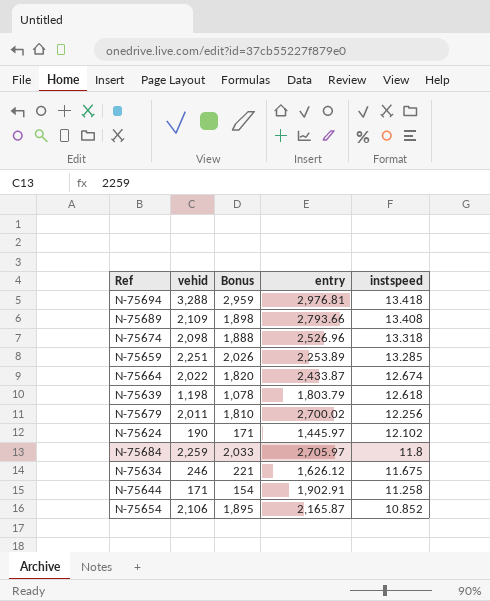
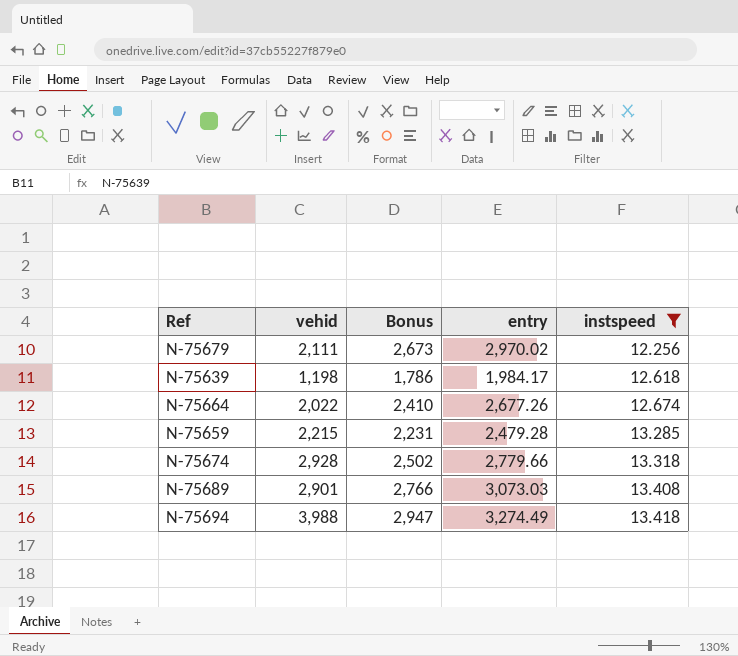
filter: none -> instspeed >= 12.256
row order: instspeed descending -> instspeed ascending
column Bonus | formula: [vehid] * 0.9 -> [entry] * 0.9
N-75679 | vehid: 2,011 -> 2,111
N-75679 | entry: 2,700.02 -> 2,970.02
N-75639 | entry: 1,803.79 -> 1,984.17
N-75664 | entry: 2,433.87 -> 2,677.26
N-75659 | vehid: 2,251 -> 2,215
N-75659 | entry: 2,253.89 -> 2,479.28
N-75674 | vehid: 2,098 -> 2,928
N-75674 | entry: 2,526.96 -> 2,779.66
N-75689 | vehid: 2,109 -> 2,901
N-75689 | entry: 2,793.66 -> 3,073.03
N-75694 | vehid: 3,288 -> 3,988
N-75694 | entry: 2,976.81 -> 3,274.49

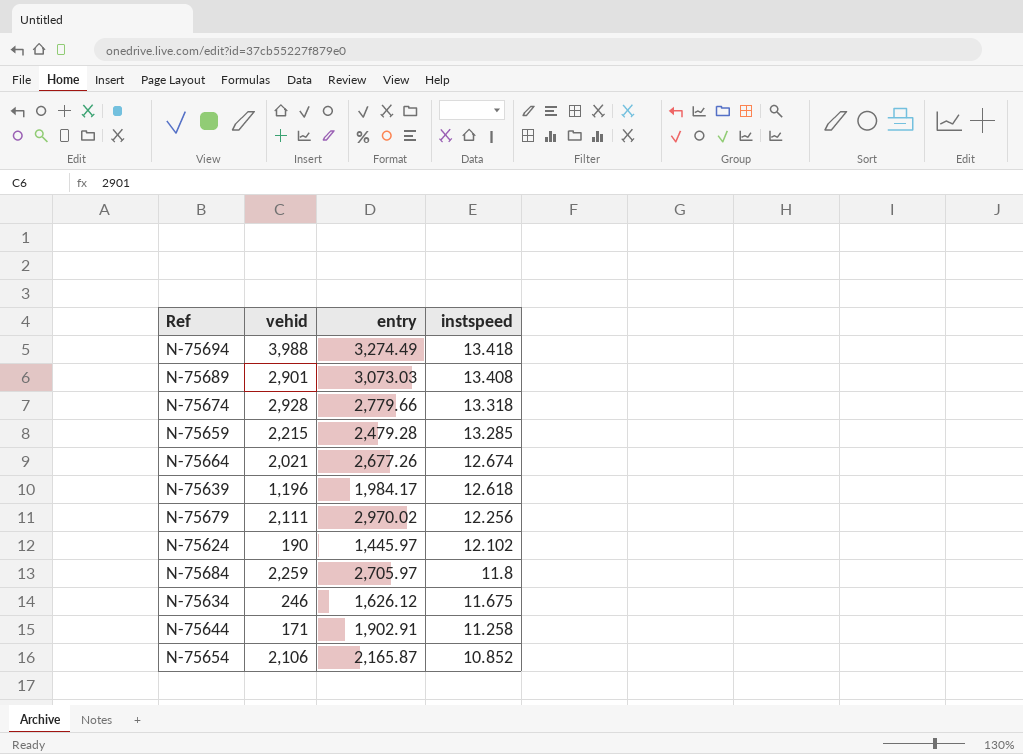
filter: instspeed >= 12.256 -> none
row order: instspeed ascending -> instspeed descending
column Bonus | formula: [entry] * 0.9 -> none
N-75664 | vehid: 2,022 -> 2,021
N-75639 | vehid: 1,198 -> 1,196

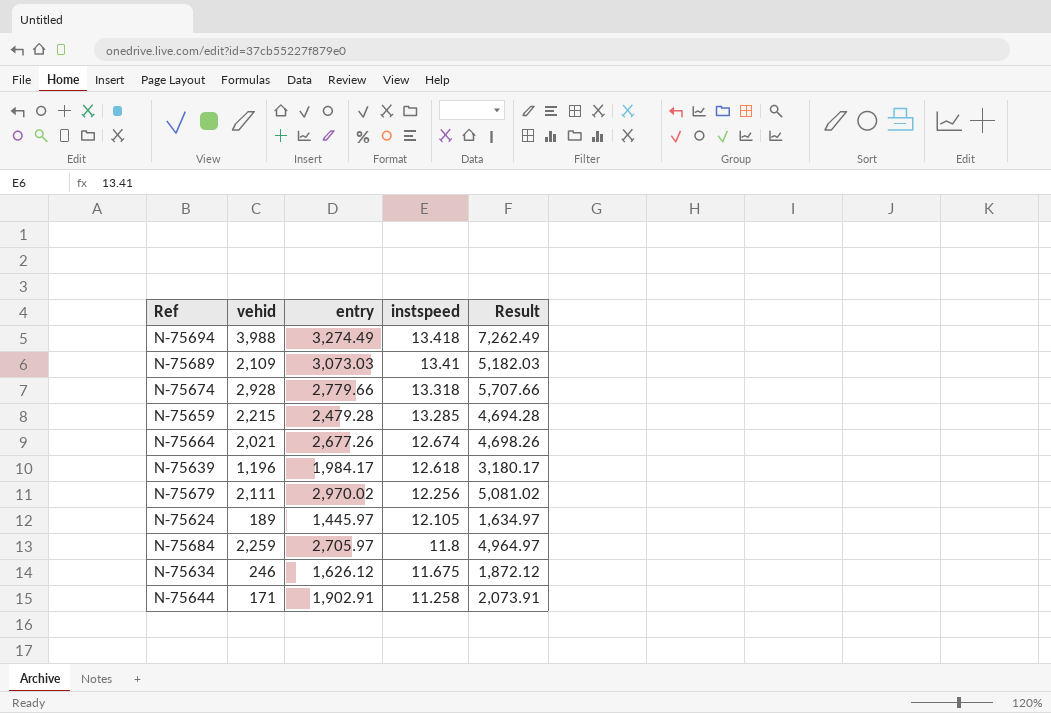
column Result | formula: none -> [vehid] + [entry]
row N-75654: 2,106 | 2,165.87 | 10.852 -> none
N-75689 | vehid: 2,901 -> 2,109
N-75689 | instspeed: 13.408 -> 13.41
N-75624 | vehid: 190 -> 189
N-75624 | instspeed: 12.102 -> 12.105

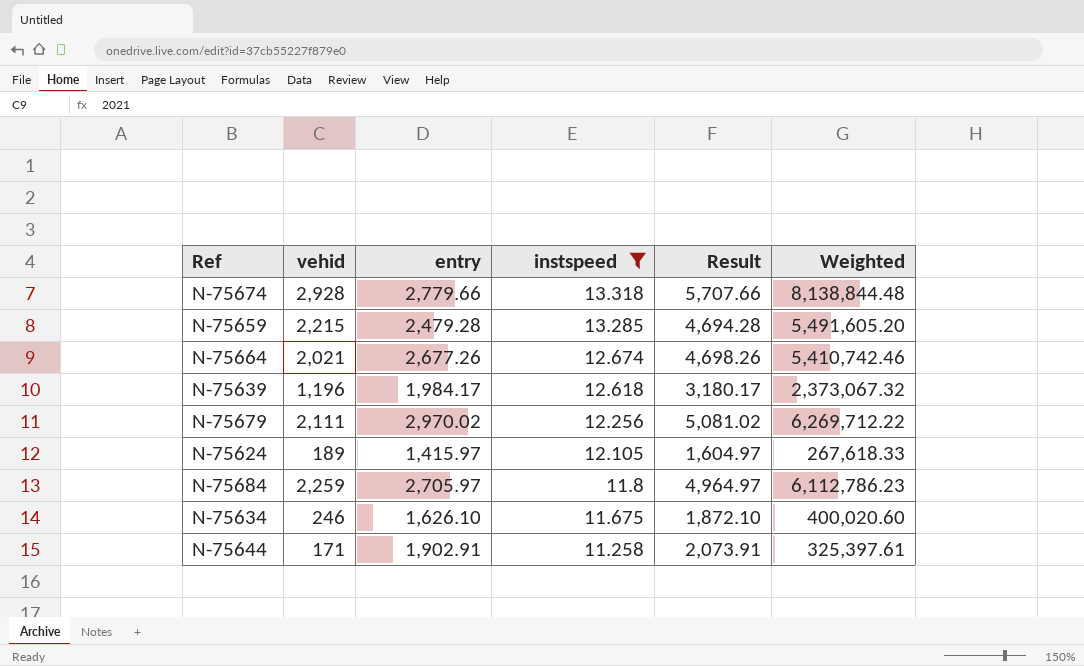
filter: none -> instspeed <= 13.318
column Weighted | formula: none -> [vehid] * [entry]
N-75624 | entry: 1,445.97 -> 1,415.97
N-75624 | Result: 1,634.97 -> 1,604.97
N-75634 | entry: 1,626.12 -> 1,626.10
N-75634 | Result: 1,872.12 -> 1,872.10

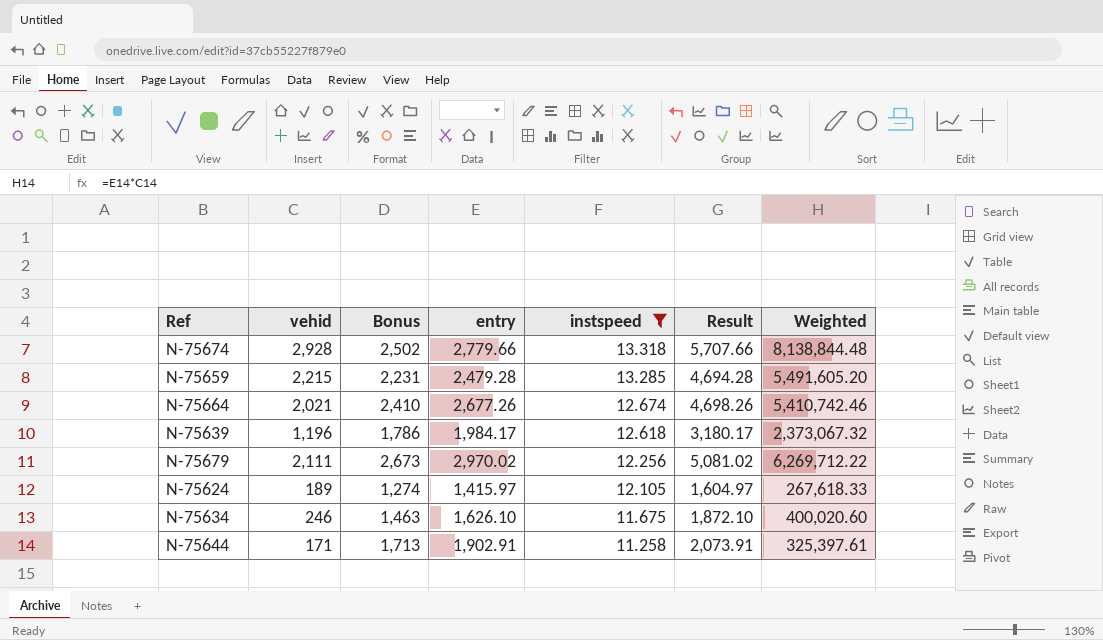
column Bonus | formula: none -> [entry] * 0.9
row N-75684: 2,259 | 2,705.97 | 11.8 | 4,964.97 | 6,112,786.23 -> none

